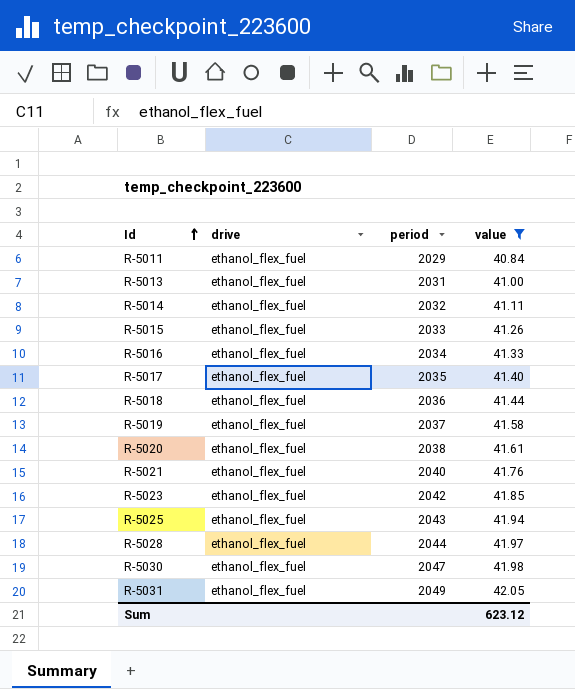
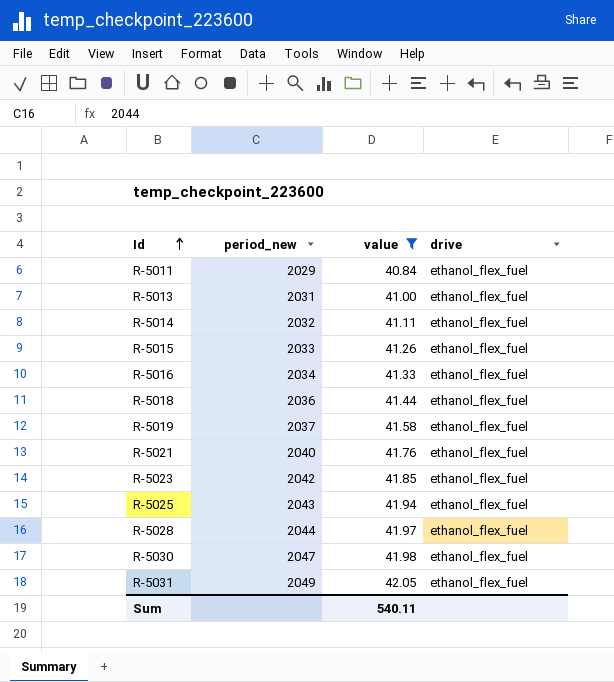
column name: period -> period_new
column drive | position: 2 -> 4
row R-5017: ethanol_flex_fuel | 2035 | 41.40 -> none
row R-5020: ethanol_flex_fuel | 2038 | 41.61 -> none
Sum | value: 623.12 -> 540.11

